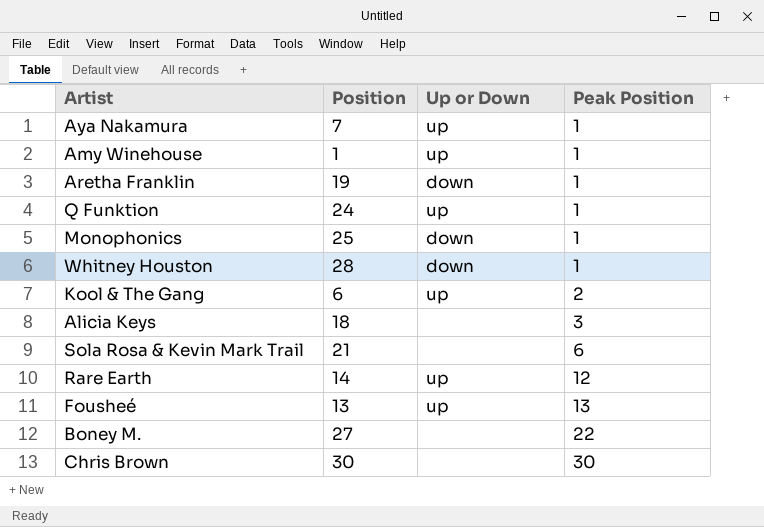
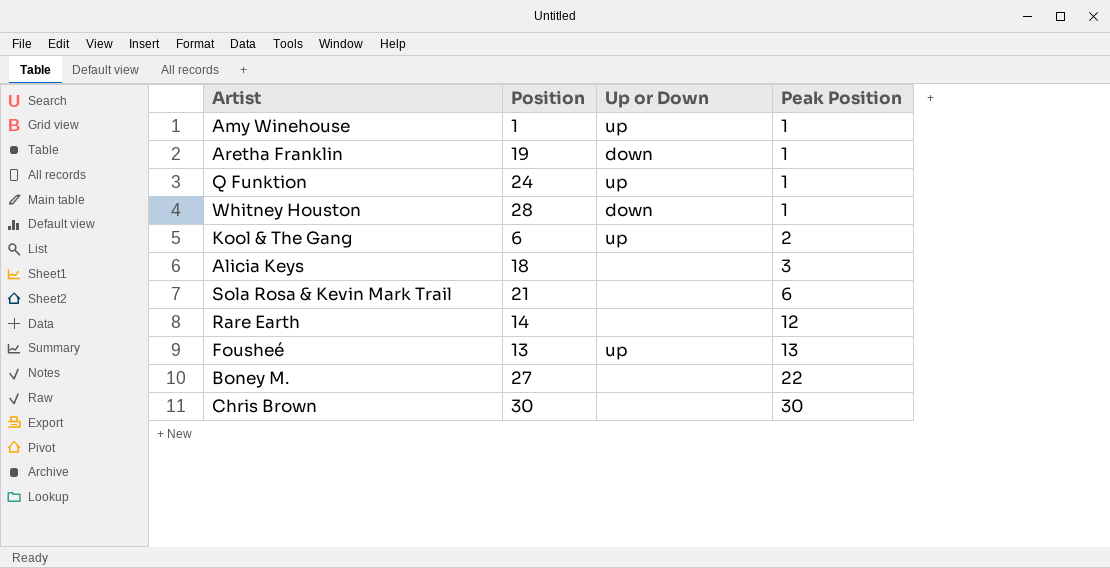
row Aya Nakamura: 7 | up | 1 -> none
row Monophonics: 25 | down | 1 -> none
Rare Earth | Up or Down: up -> none

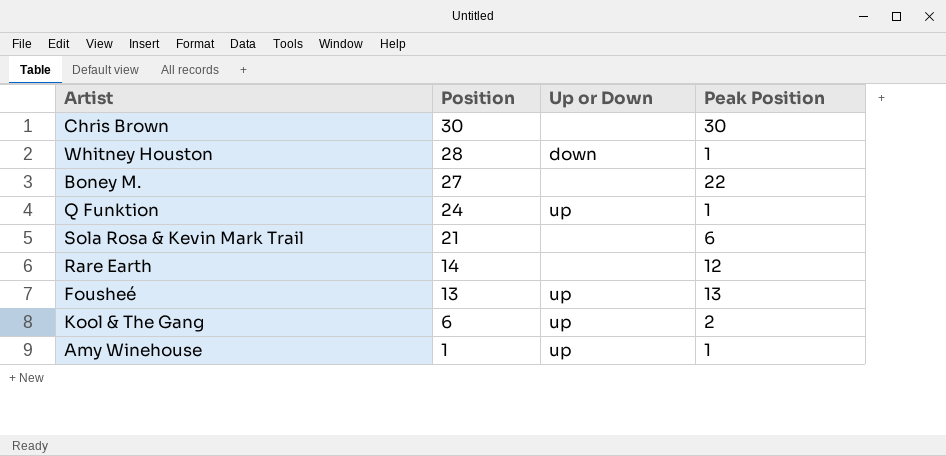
row order: Peak Position ascending -> Position descending
row Aretha Franklin: 19 | down | 1 -> none
row Alicia Keys: 18 | none | 3 -> none

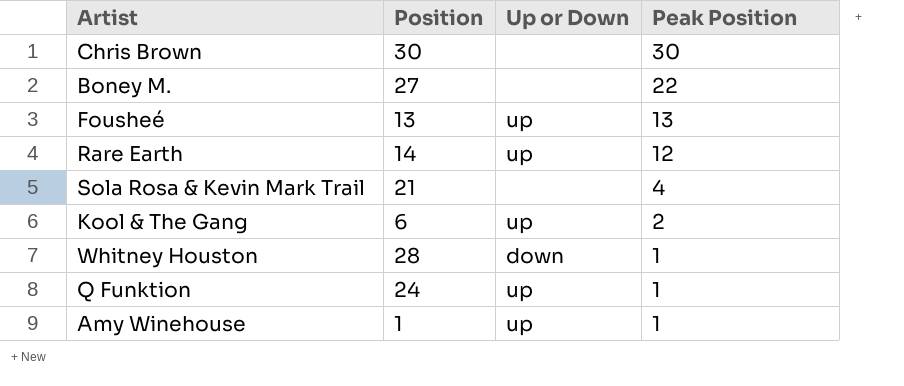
row order: Position descending -> Peak Position descending
Rare Earth | Up or Down: none -> up
Sola Rosa & Kevin Mark Trail | Peak Position: 6 -> 4

